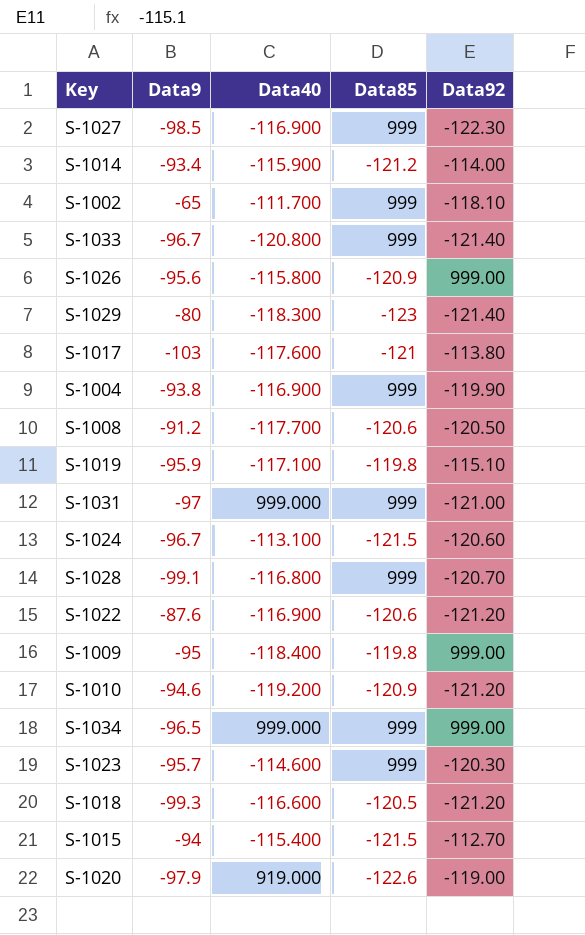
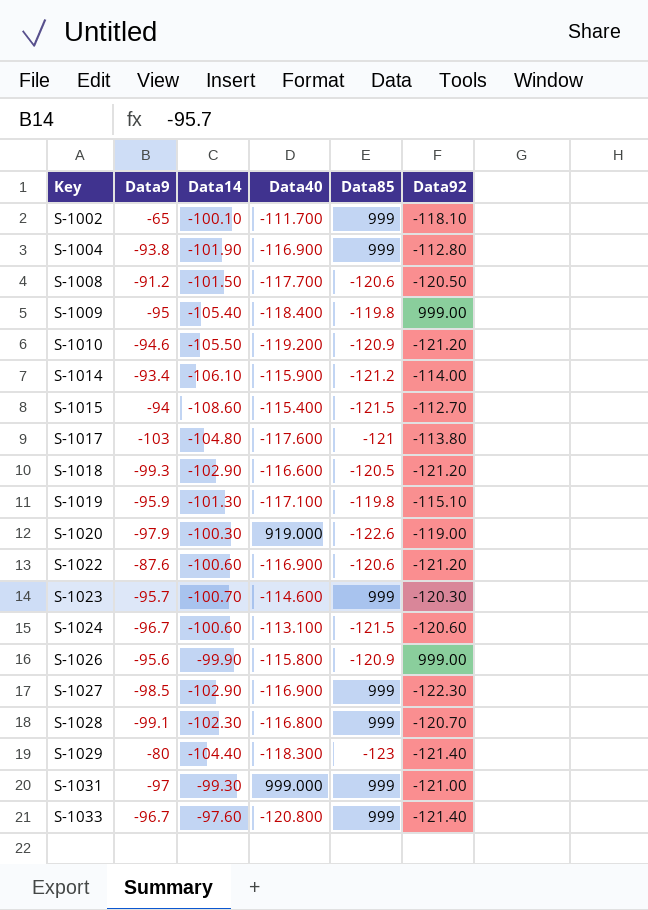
row order: none -> Key ascending
column Data14 | position: none -> 3
row S-1034: -96.5 | 999.000 | 999 | 999.00 -> none
S-1004 | Data92: -119.90 -> -112.80

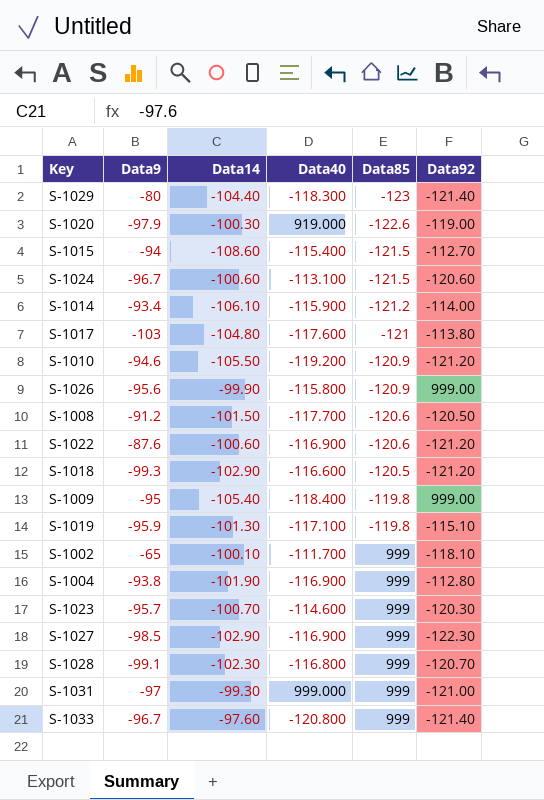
row order: Key ascending -> Data85 ascending

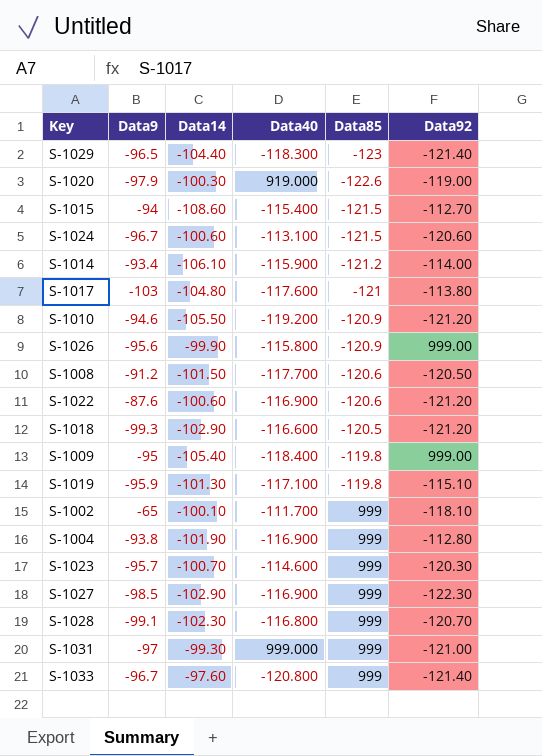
S-1029 | Data9: -80 -> -96.5

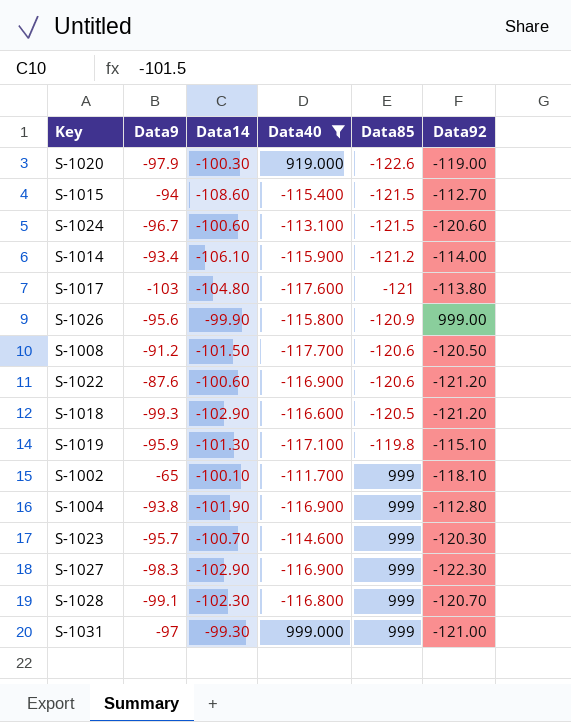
filter: none -> Data40 >= -117.700
S-1027 | Data9: -98.5 -> -98.3

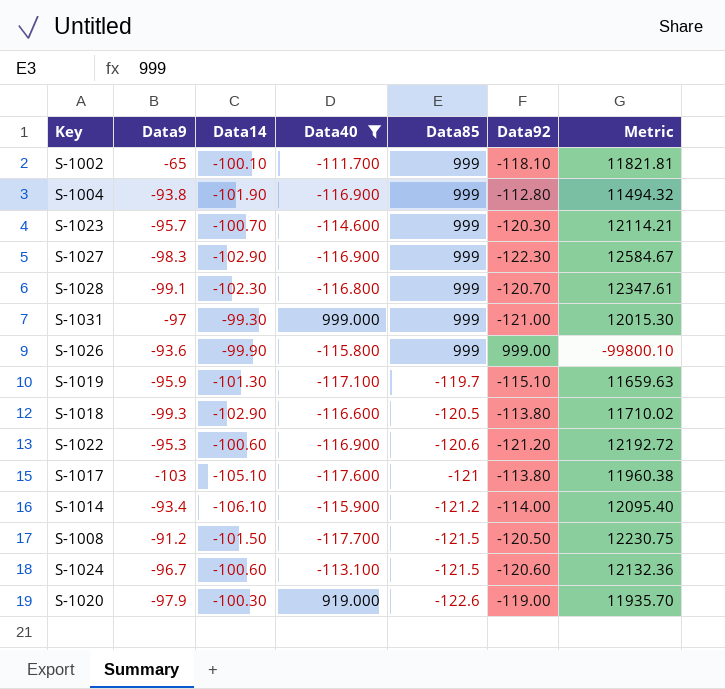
row order: Data85 ascending -> Data85 descending
column Metric | formula: none -> [Data14] * [Data92]
row S-1015: -94 | -108.60 | -115.400 | -121.5 | -112.70 -> none
S-1026 | Data9: -95.6 -> -93.6
S-1026 | Data85: -120.9 -> 999
S-1019 | Data85: -119.8 -> -119.7
S-1018 | Data92: -121.20 -> -113.80
S-1022 | Data9: -87.6 -> -95.3
S-1017 | Data14: -104.80 -> -105.10
S-1008 | Data85: -120.6 -> -121.5

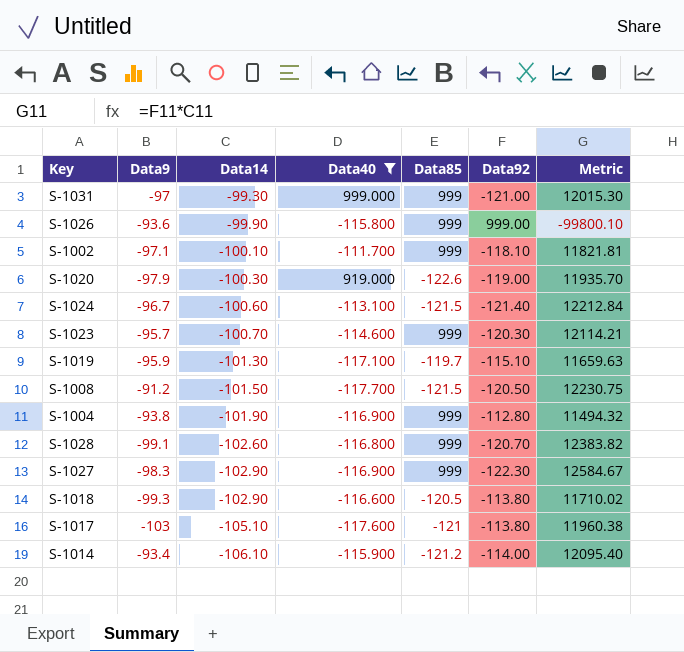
row order: Data85 descending -> Data14 descending
row S-1022: -95.3 | -100.60 | -116.900 | -120.6 | -121.20 | 12192.72 -> none
S-1002 | Data9: -65 -> -97.1
S-1024 | Data92: -120.60 -> -121.40
S-1024 | Metric: 12132.36 -> 12212.84
S-1028 | Data14: -102.30 -> -102.60
S-1028 | Metric: 12347.61 -> 12383.82

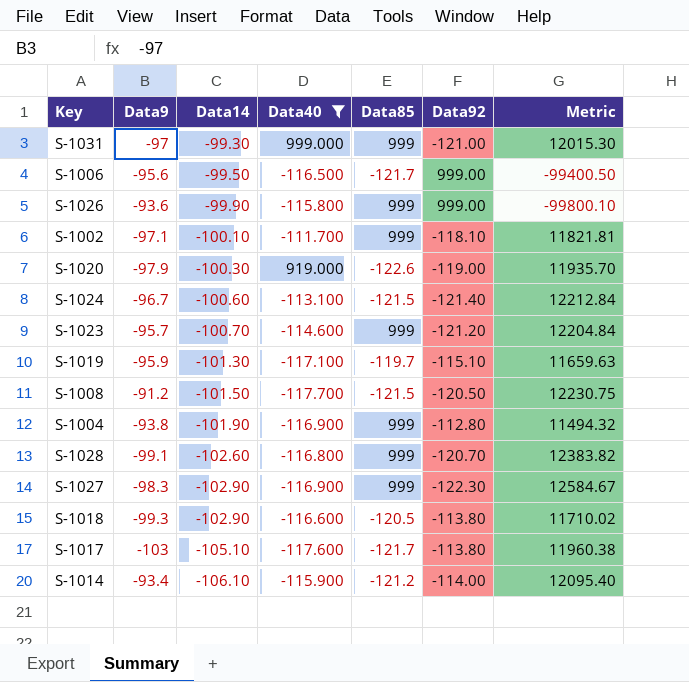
row S-1006: none -> -95.6 | -99.50 | -116.500 | -121.7 | 999.00 | -99400.50
S-1023 | Data92: -120.30 -> -121.20
S-1023 | Metric: 12114.21 -> 12204.84
S-1017 | Data85: -121 -> -121.7

